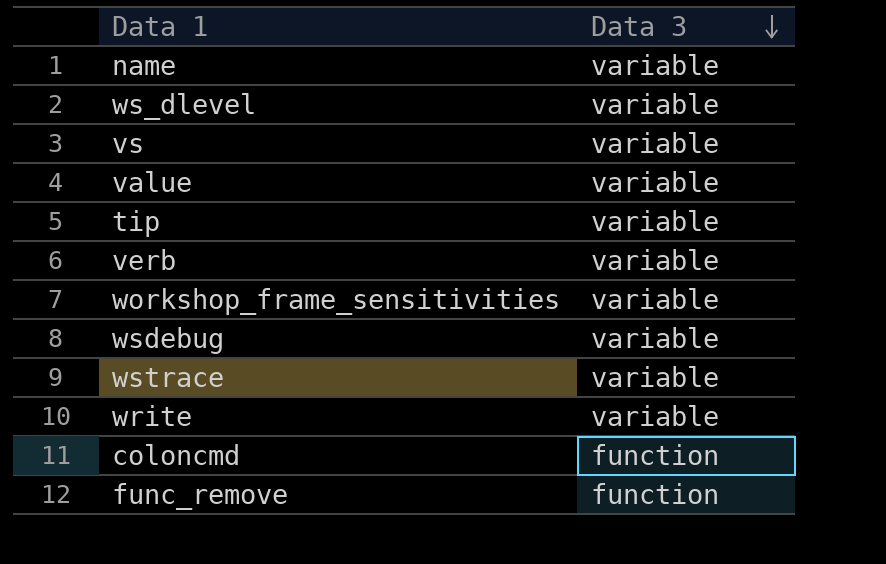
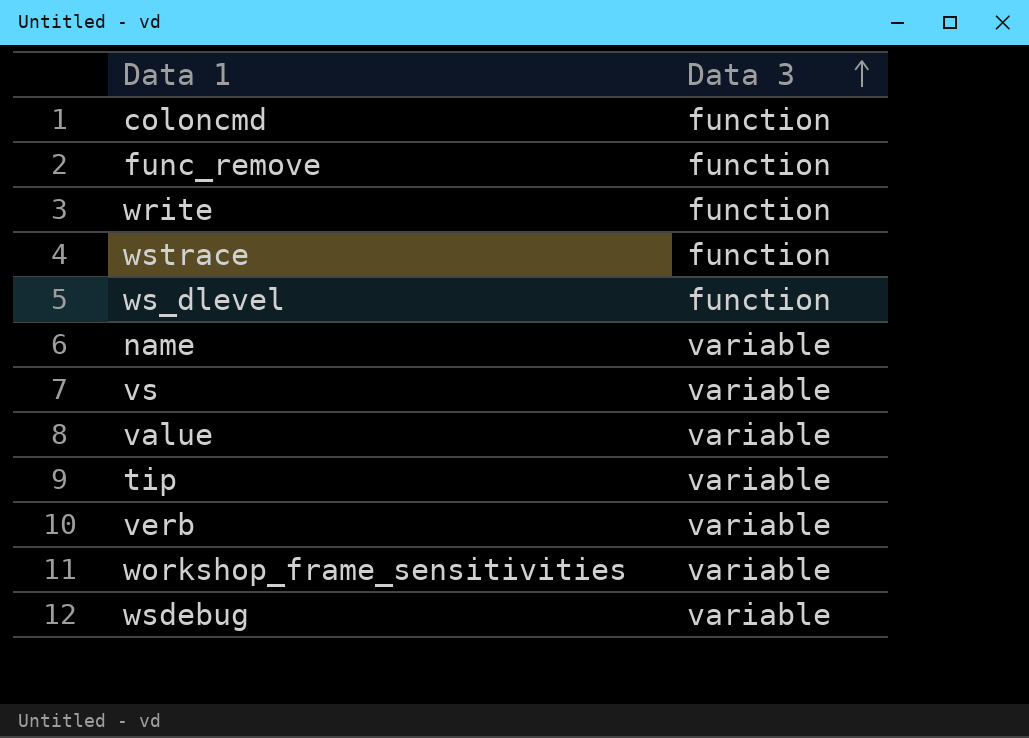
row order: Data 3 descending -> Data 3 ascending
write | Data 3: variable -> function
wstrace | Data 3: variable -> function
ws_dlevel | Data 3: variable -> function

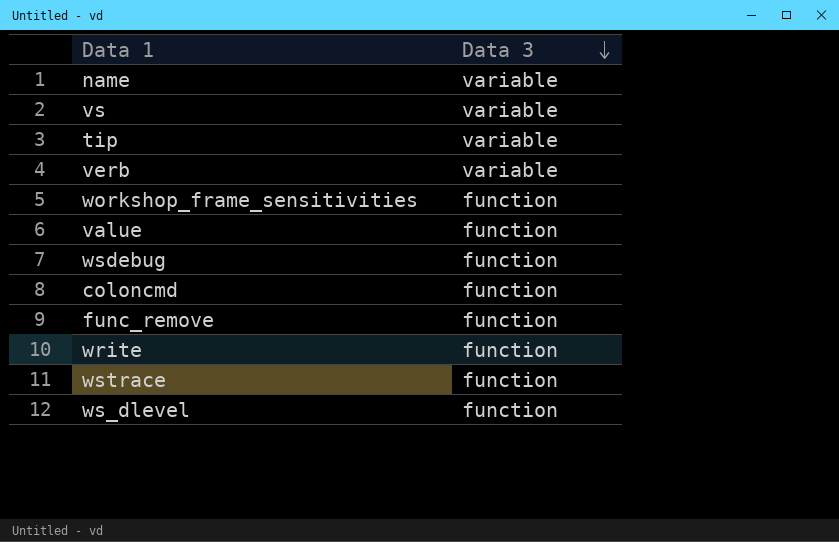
row order: Data 3 ascending -> Data 3 descending
workshop_frame_sensitivities | Data 3: variable -> function
value | Data 3: variable -> function
wsdebug | Data 3: variable -> function

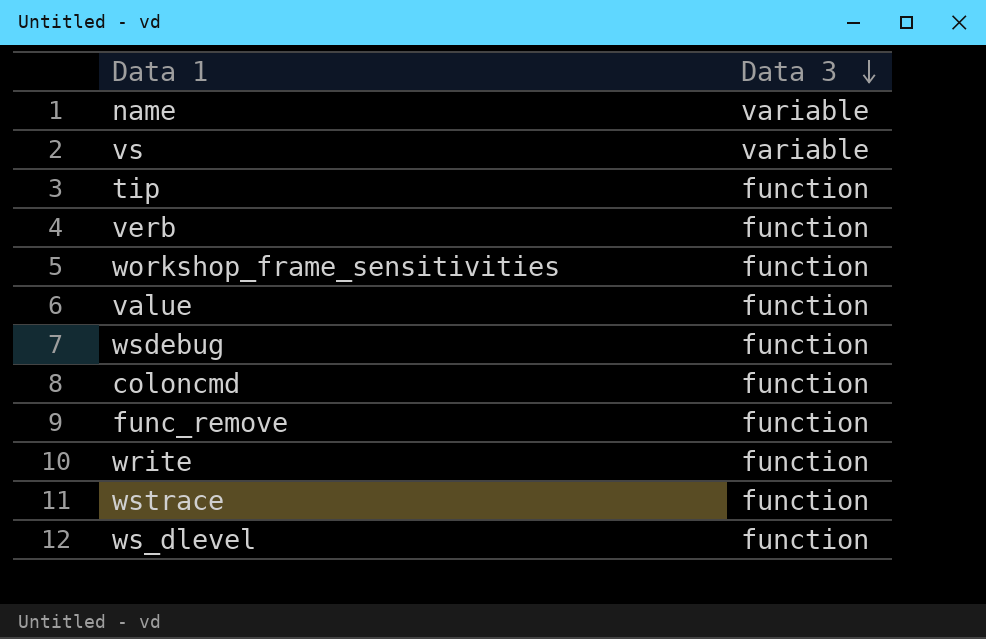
tip | Data 3: variable -> function
verb | Data 3: variable -> function

